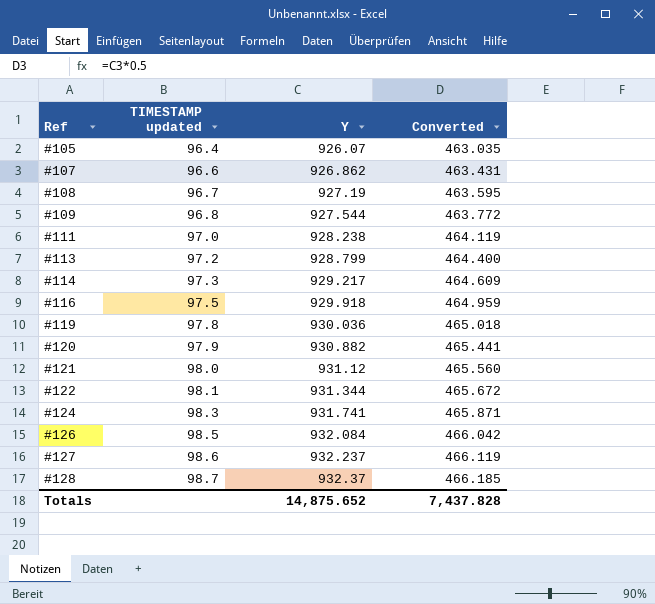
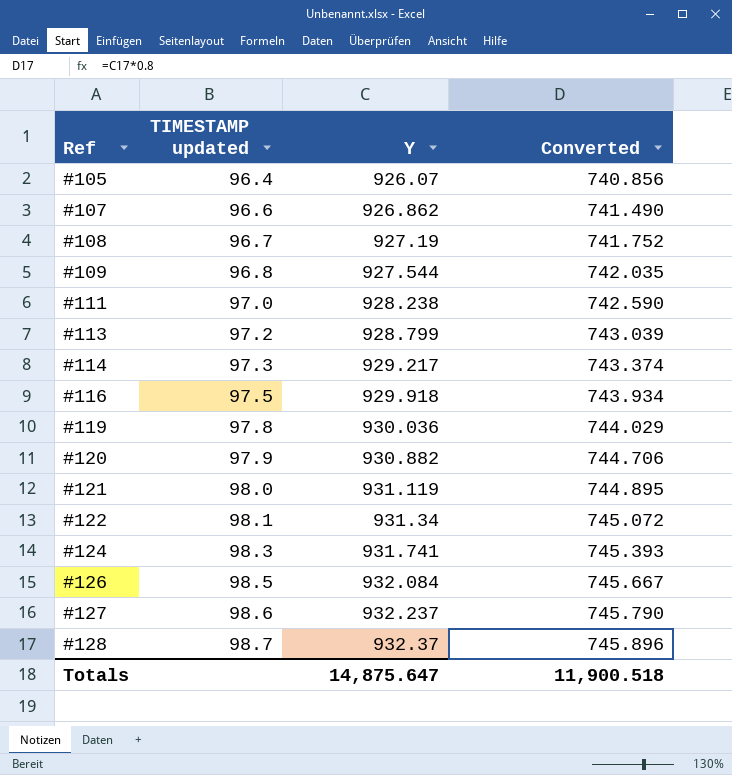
column Converted | formula: [Y] * 0.5 -> [Y] * 0.8
#121 | Y: 931.12 -> 931.119
#122 | Y: 931.344 -> 931.34
Totals | Y: 14,875.652 -> 14,875.647
Totals | Converted: 7,437.828 -> 11,900.518

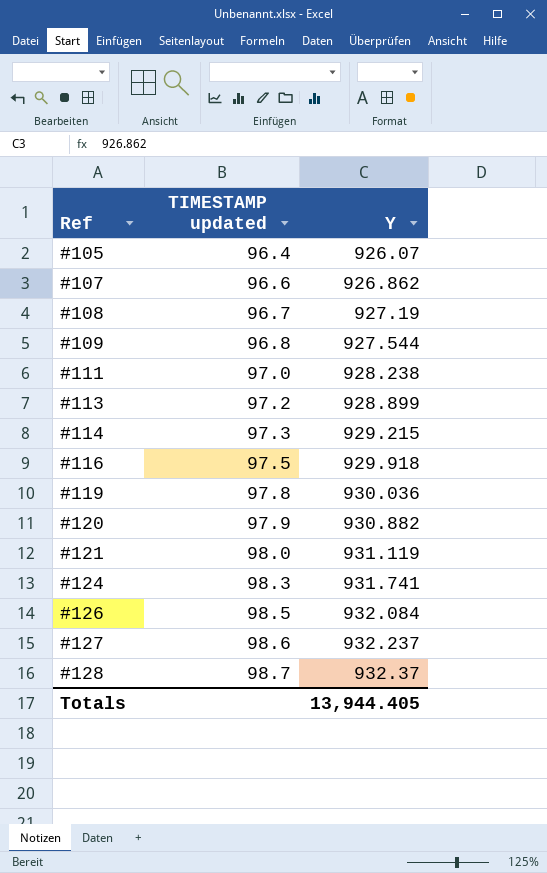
column Converted | formula: [Y] * 0.8 -> none
row #122: 98.1 | 931.34 | 745.072 -> none
#113 | Y: 928.799 -> 928.899
#114 | Y: 929.217 -> 929.215
Totals | Y: 14,875.647 -> 13,944.405

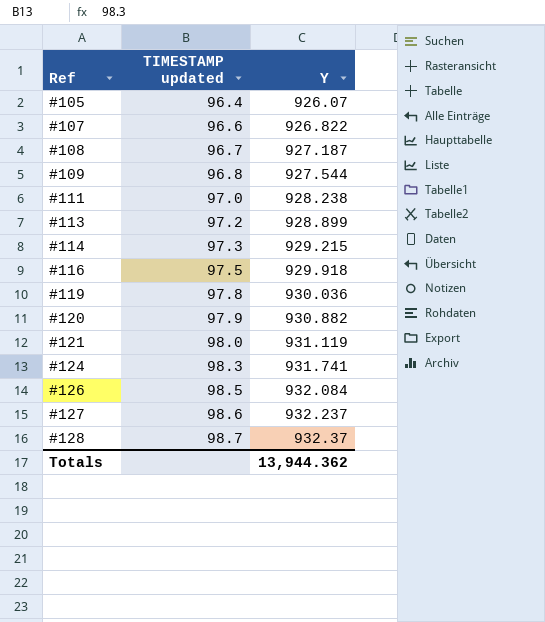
#107 | Y: 926.862 -> 926.822
#108 | Y: 927.19 -> 927.187
Totals | Y: 13,944.405 -> 13,944.362

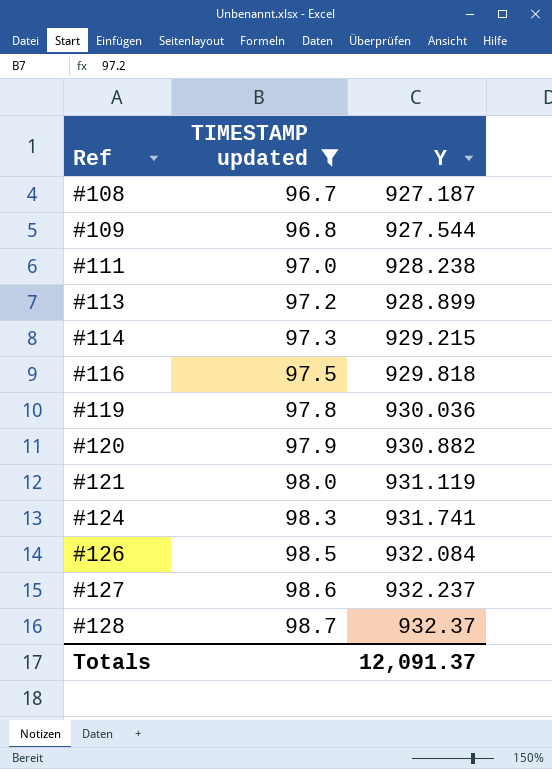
filter: none -> TIMESTAMP updated >= 96.7
#116 | Y: 929.918 -> 929.818
Totals | Y: 13,944.362 -> 12,091.37

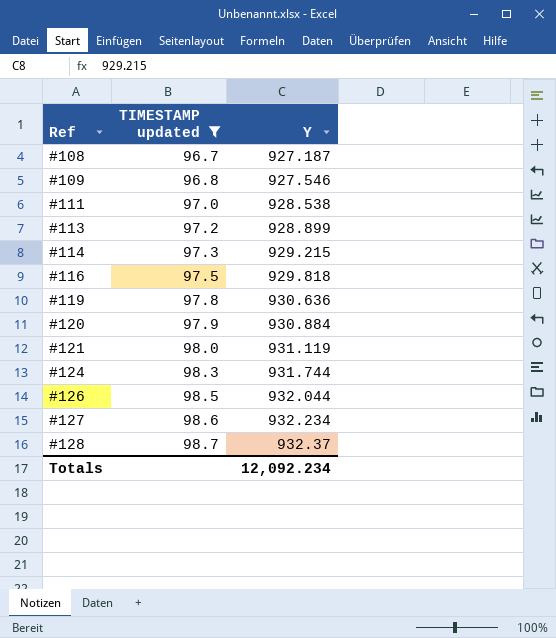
#109 | Y: 927.544 -> 927.546
#111 | Y: 928.238 -> 928.538
#119 | Y: 930.036 -> 930.636
#120 | Y: 930.882 -> 930.884
#124 | Y: 931.741 -> 931.744
#126 | Y: 932.084 -> 932.044
#127 | Y: 932.237 -> 932.234
Totals | Y: 12,091.37 -> 12,092.234

